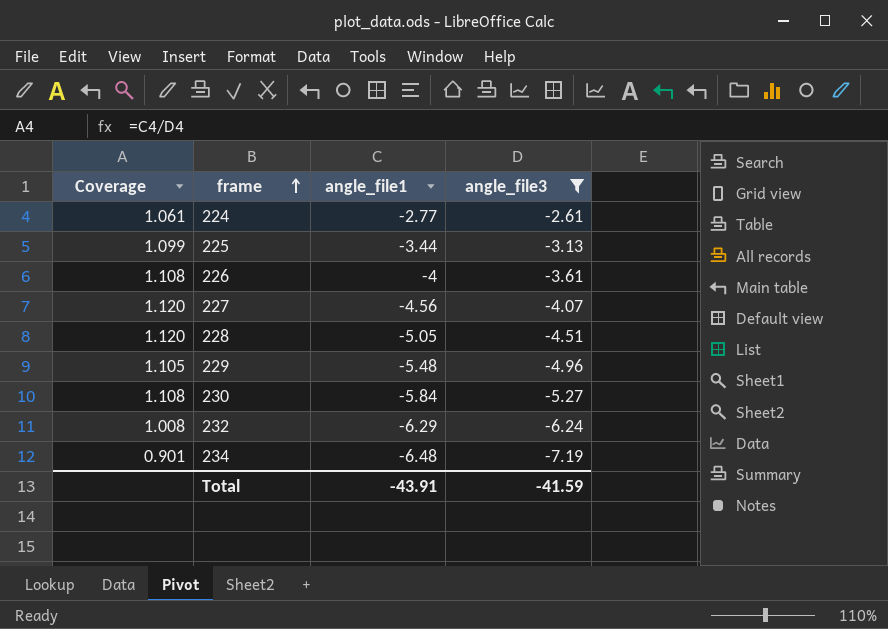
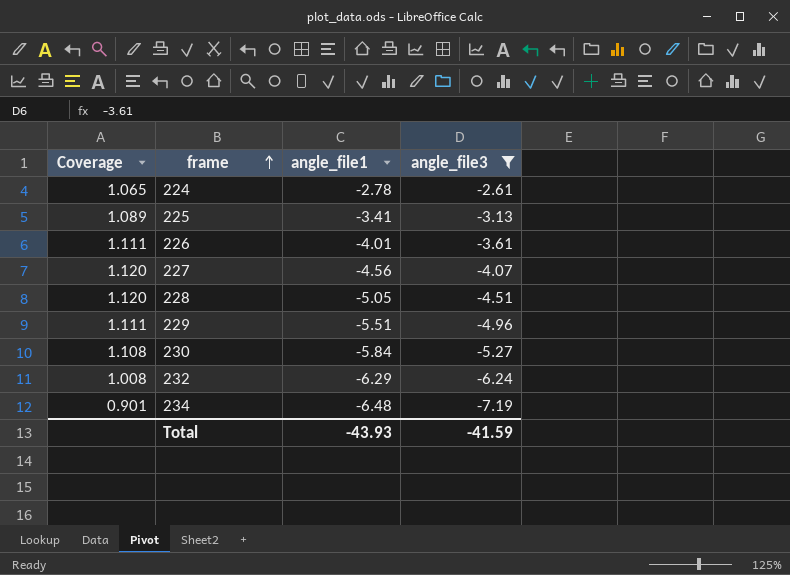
224 | Coverage: 1.061 -> 1.065
224 | angle_file1: -2.77 -> -2.78
225 | Coverage: 1.099 -> 1.089
225 | angle_file1: -3.44 -> -3.41
226 | Coverage: 1.108 -> 1.111
226 | angle_file1: -4 -> -4.01
229 | Coverage: 1.105 -> 1.111
229 | angle_file1: -5.48 -> -5.51
Total | angle_file1: -43.91 -> -43.93

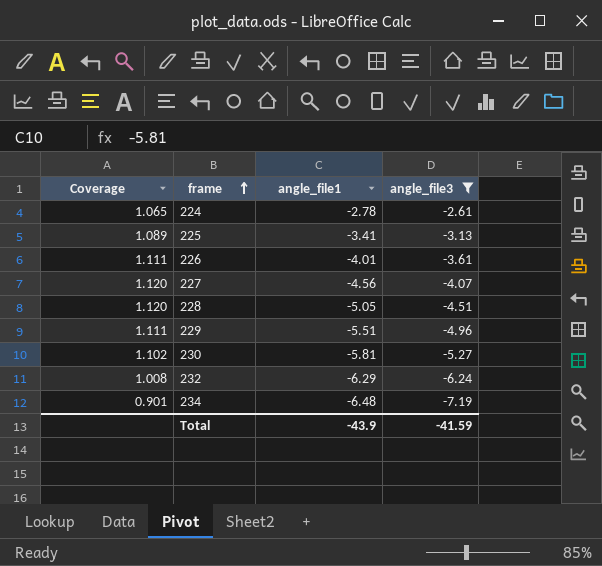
230 | Coverage: 1.108 -> 1.102
230 | angle_file1: -5.84 -> -5.81
Total | angle_file1: -43.93 -> -43.9

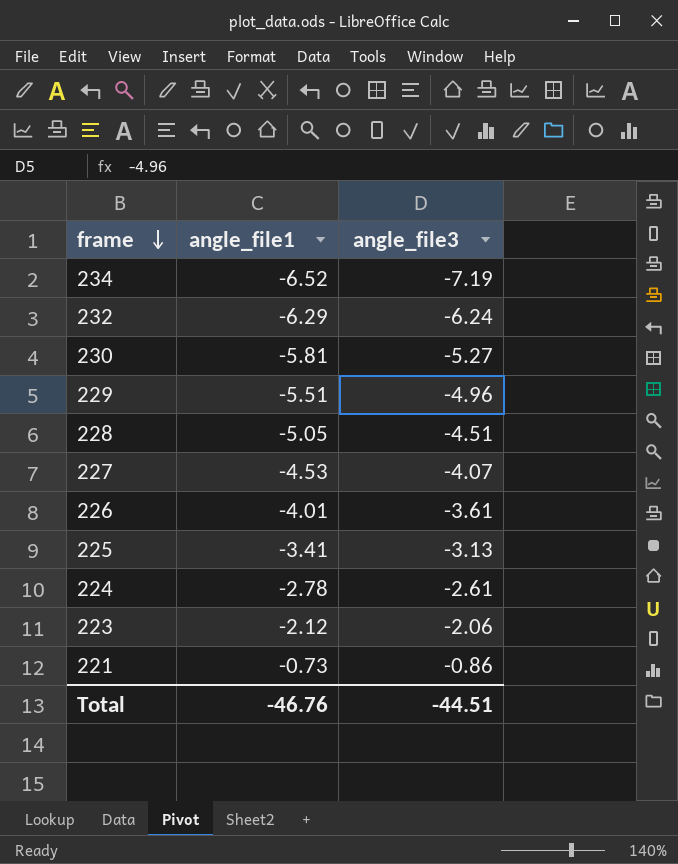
filter: angle_file3 <= -2.61 -> none
row order: frame ascending -> frame descending
column Coverage | formula: [angle_file1] / [angle_file3] -> none
234 | angle_file1: -6.48 -> -6.52
227 | angle_file1: -4.56 -> -4.53
Total | angle_file1: -43.9 -> -46.76
Total | angle_file3: -41.59 -> -44.51

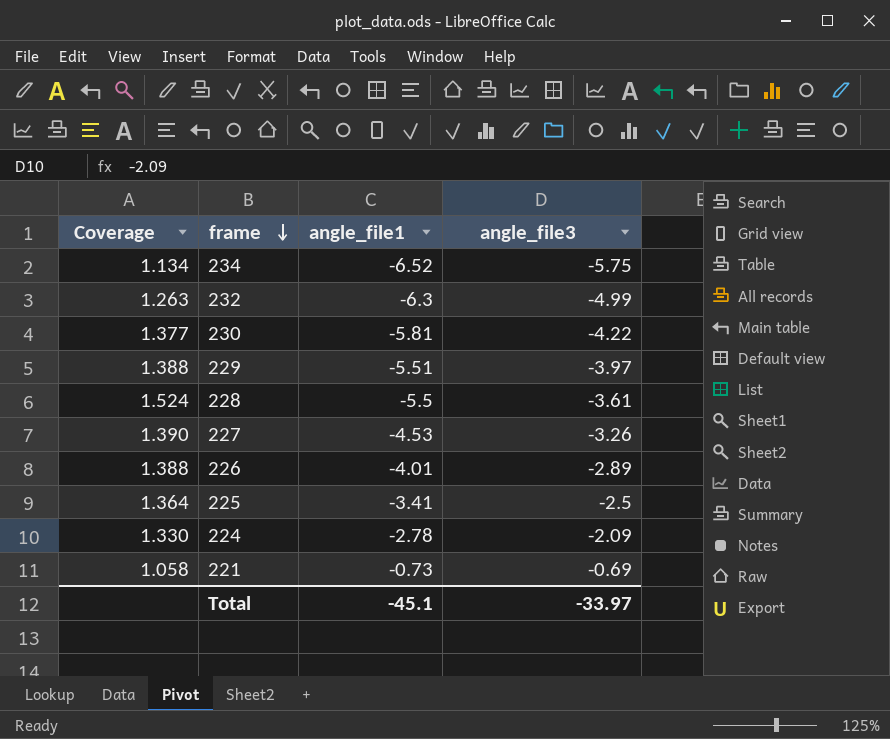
column Coverage | formula: none -> [angle_file1] / [angle_file3]
row 223: -2.12 | -2.06 -> none
234 | angle_file3: -7.19 -> -5.75
232 | angle_file1: -6.29 -> -6.3
232 | angle_file3: -6.24 -> -4.99
230 | angle_file3: -5.27 -> -4.22
229 | angle_file3: -4.96 -> -3.97
228 | angle_file1: -5.05 -> -5.5
228 | angle_file3: -4.51 -> -3.61
227 | angle_file3: -4.07 -> -3.26
226 | angle_file3: -3.61 -> -2.89
225 | angle_file3: -3.13 -> -2.5
224 | angle_file3: -2.61 -> -2.09
221 | angle_file3: -0.86 -> -0.69
Total | angle_file1: -46.76 -> -45.1
Total | angle_file3: -44.51 -> -33.97

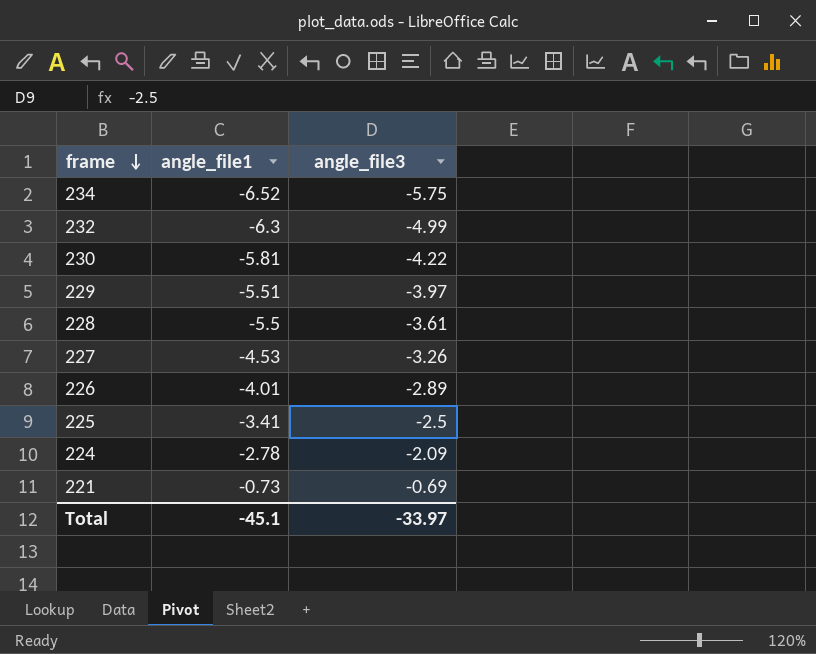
column Coverage | formula: [angle_file1] / [angle_file3] -> none

